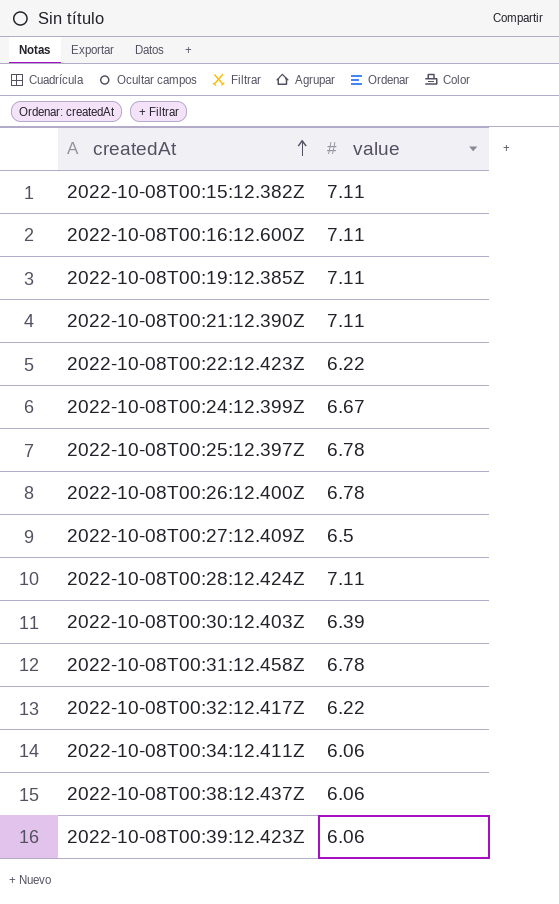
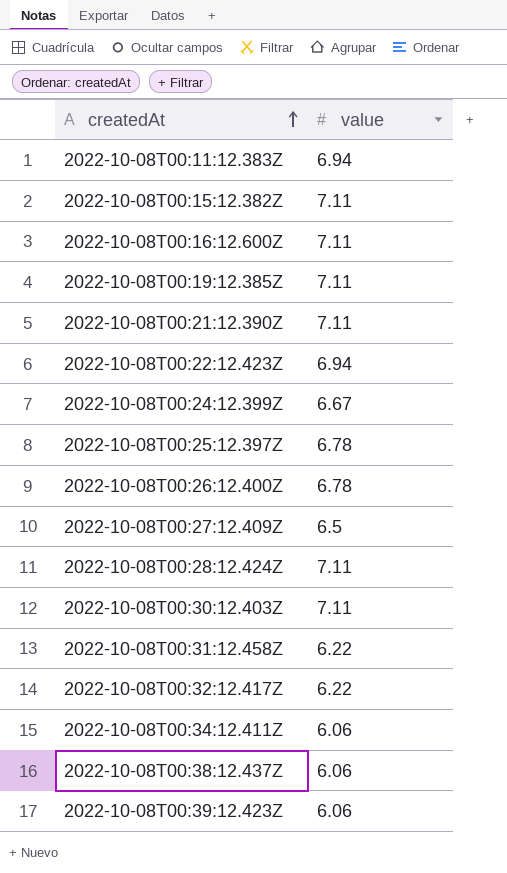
row 2022-10-08T00:11:12.383Z: none -> 6.94
2022-10-08T00:22:12.423Z | value: 6.22 -> 6.94
2022-10-08T00:30:12.403Z | value: 6.39 -> 7.11
2022-10-08T00:31:12.458Z | value: 6.78 -> 6.22

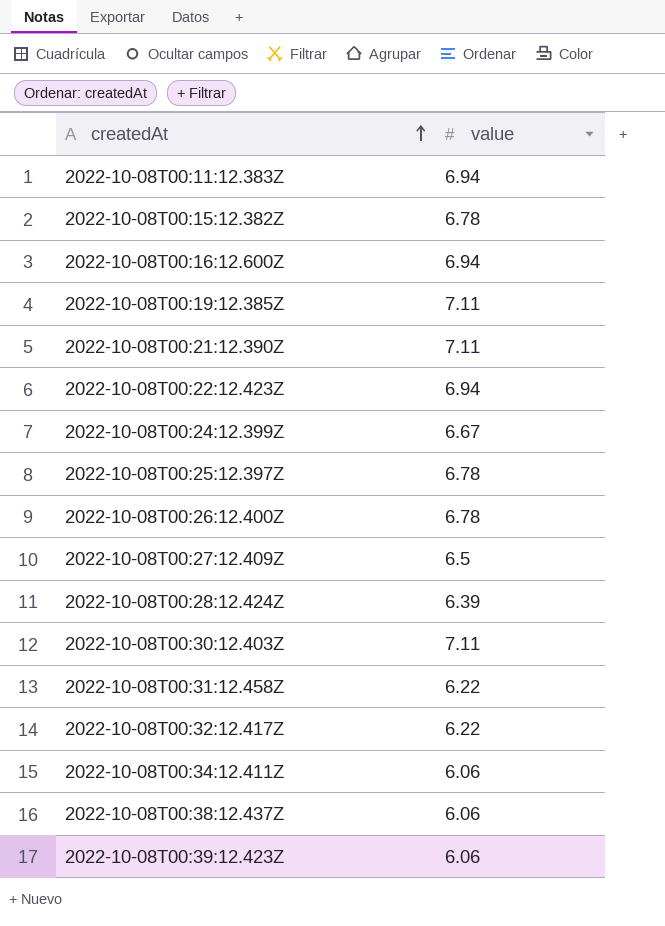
2022-10-08T00:15:12.382Z | value: 7.11 -> 6.78
2022-10-08T00:16:12.600Z | value: 7.11 -> 6.94
2022-10-08T00:28:12.424Z | value: 7.11 -> 6.39

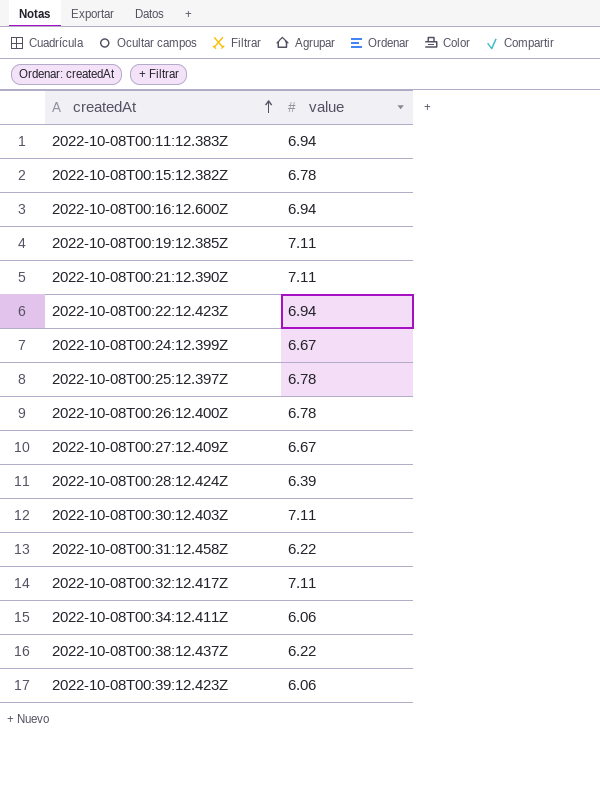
2022-10-08T00:27:12.409Z | value: 6.5 -> 6.67
2022-10-08T00:32:12.417Z | value: 6.22 -> 7.11
2022-10-08T00:38:12.437Z | value: 6.06 -> 6.22

